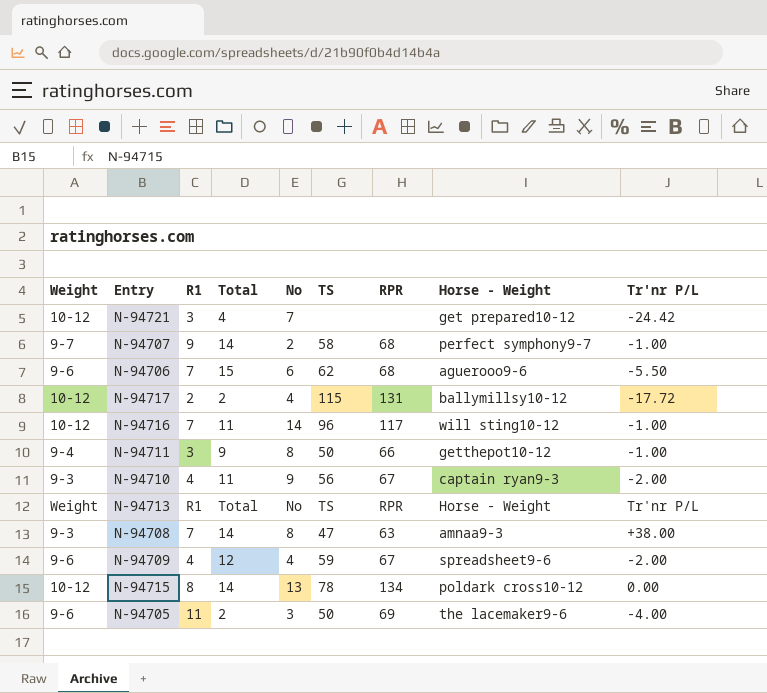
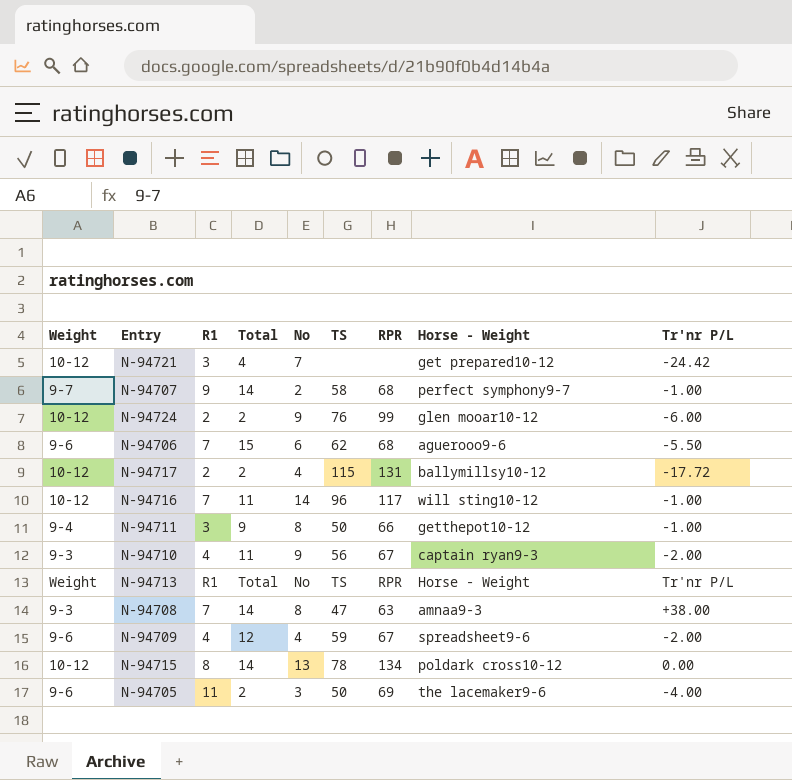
row N-94724: none -> 10-12 | 2 | 2 | 9 | 76 | 99 | glen mooar10-12 | -6.00

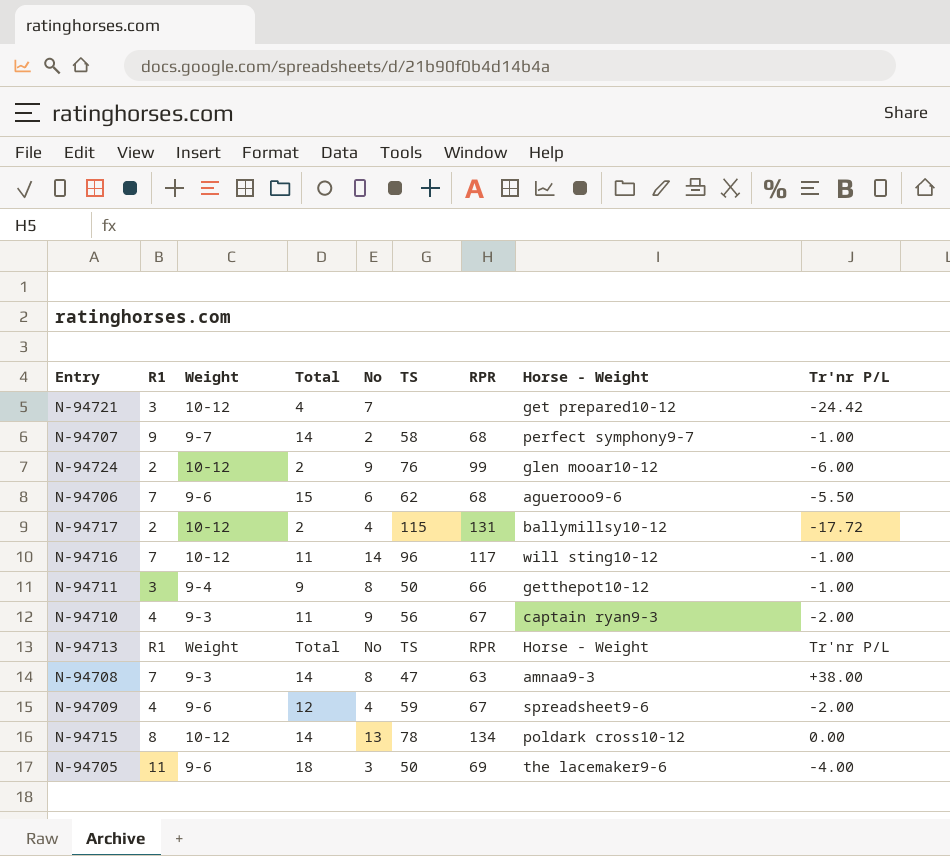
column Weight | position: 1 -> 3
N-94705 | Total: 2 -> 18

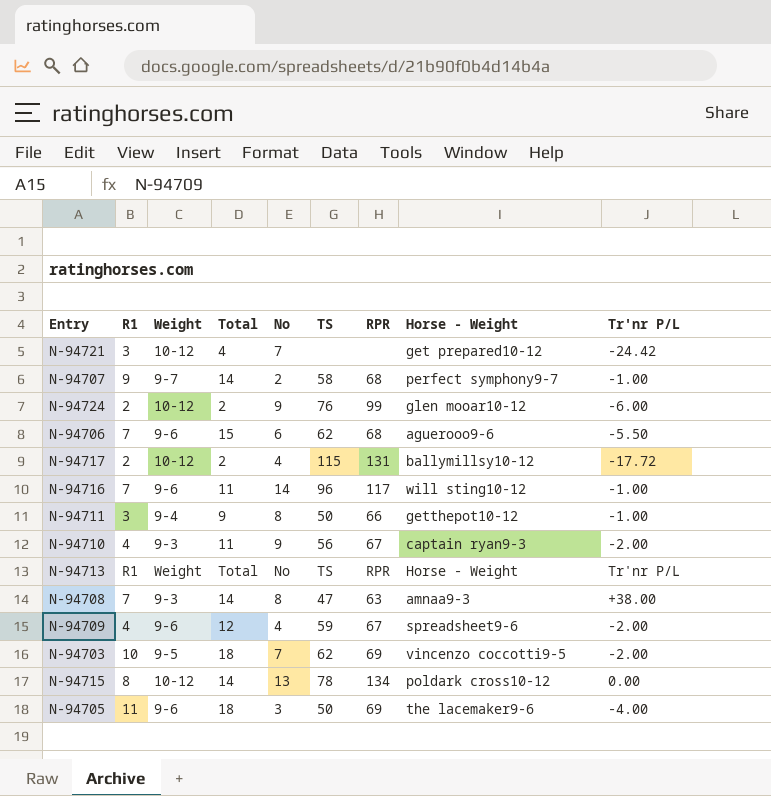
N-94716 | Weight: 10-12 -> 9-6
row N-94703: none -> 10 | 9-5 | 18 | 7 | 62 | 69 | vincenzo coccotti9-5 | -2.00

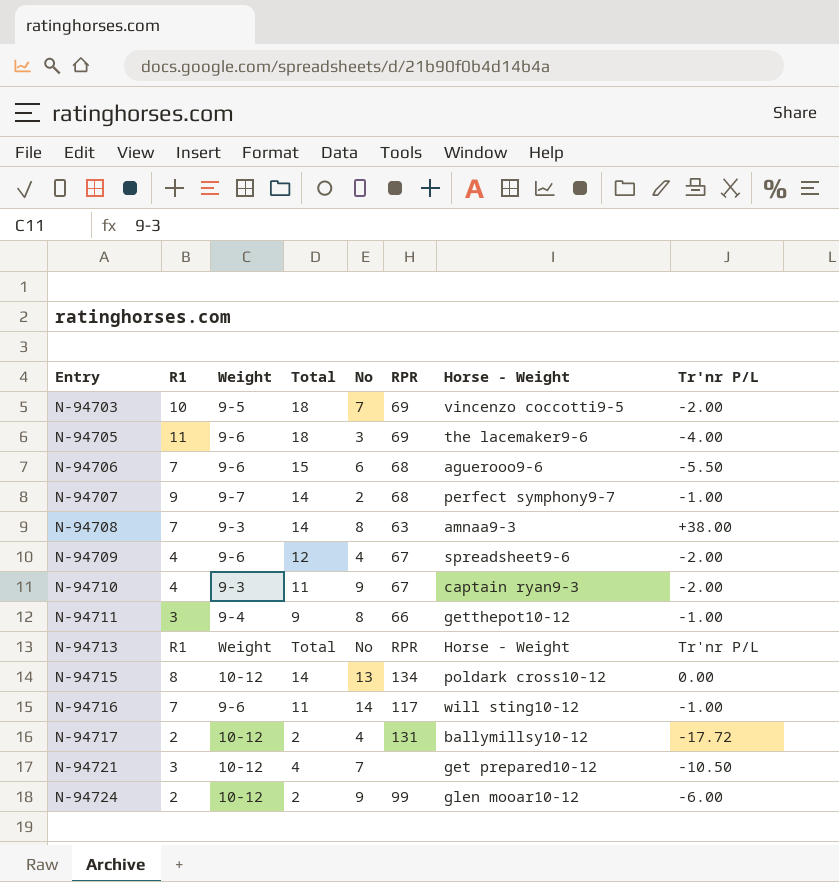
row order: none -> Entry ascending
column TS | position: 6 -> none
N-94721 | Tr'nr P/L: -24.42 -> -10.50

